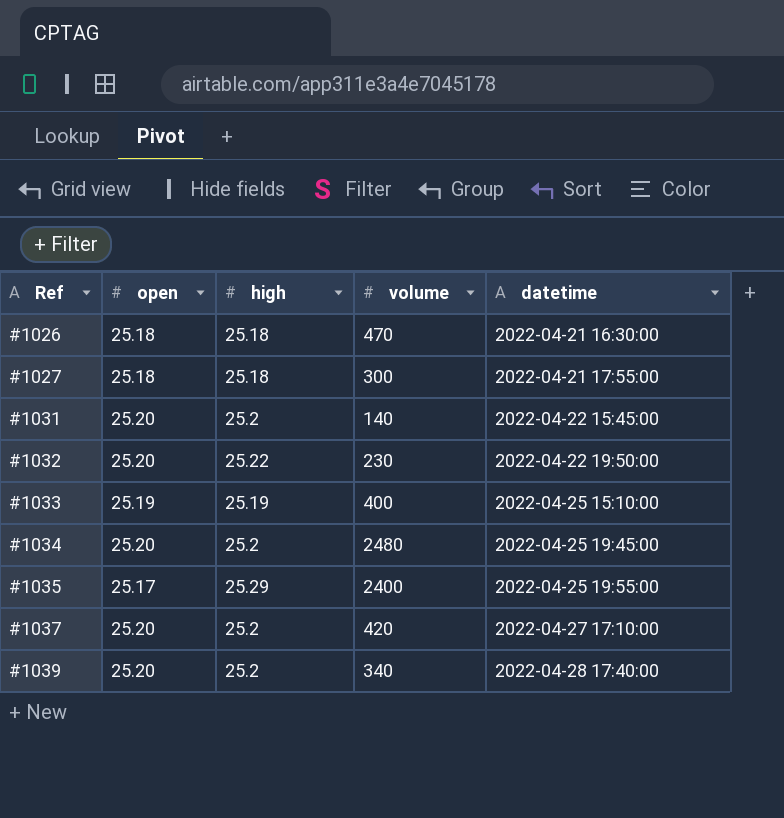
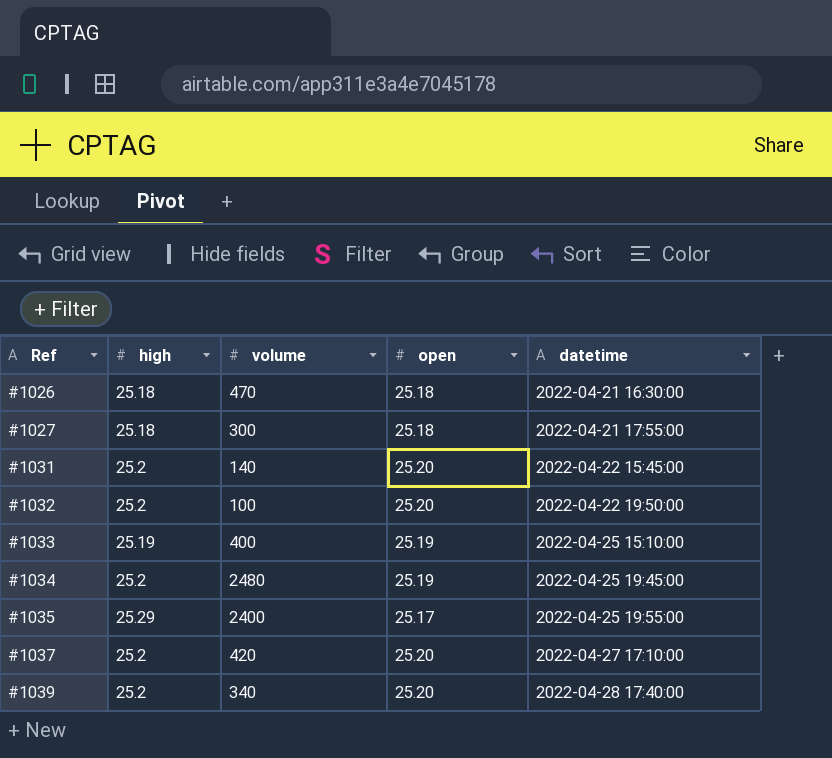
column open | position: 2 -> 4
#1032 | high: 25.22 -> 25.2
#1032 | volume: 230 -> 100
#1034 | open: 25.20 -> 25.19

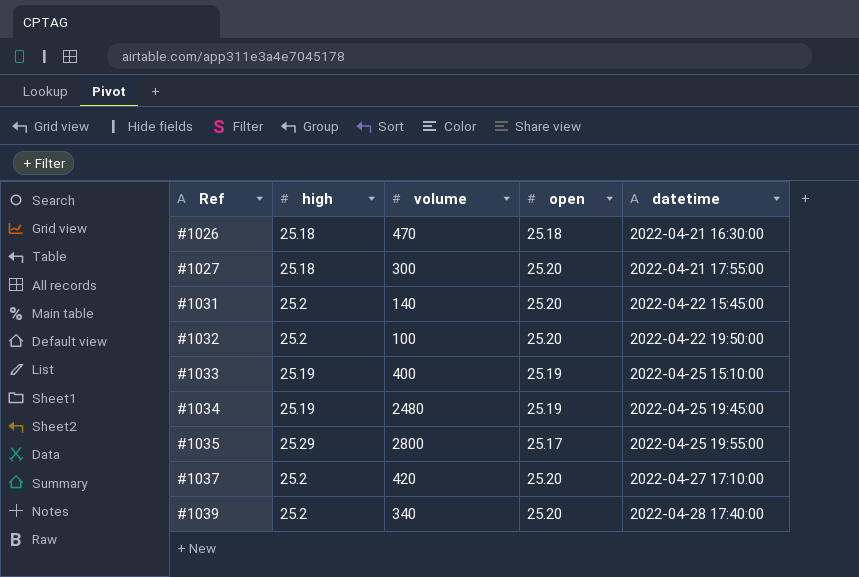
#1027 | open: 25.18 -> 25.20
#1034 | high: 25.2 -> 25.19
#1035 | volume: 2400 -> 2800

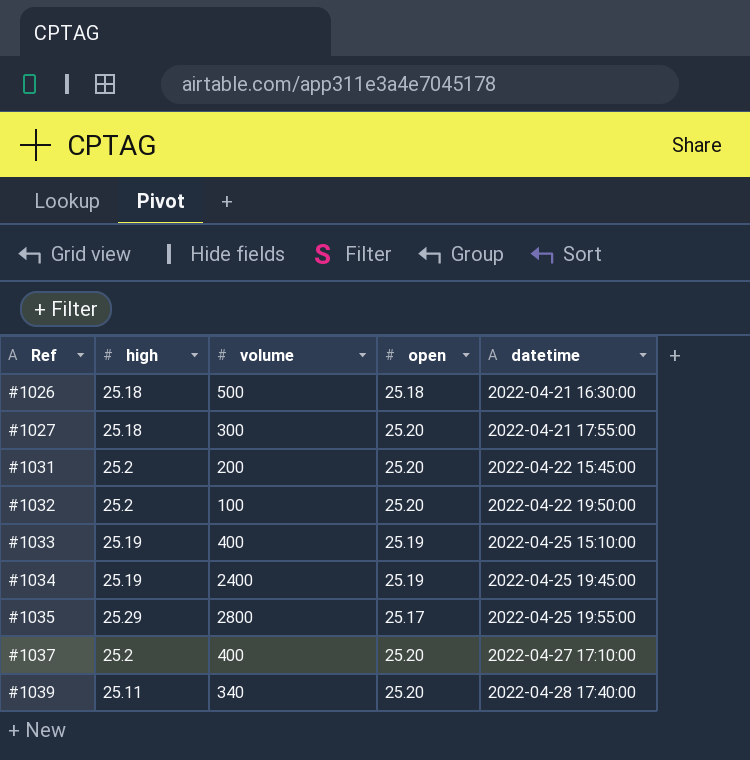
#1026 | volume: 470 -> 500
#1031 | volume: 140 -> 200
#1034 | volume: 2480 -> 2400
#1037 | volume: 420 -> 400
#1039 | high: 25.2 -> 25.11

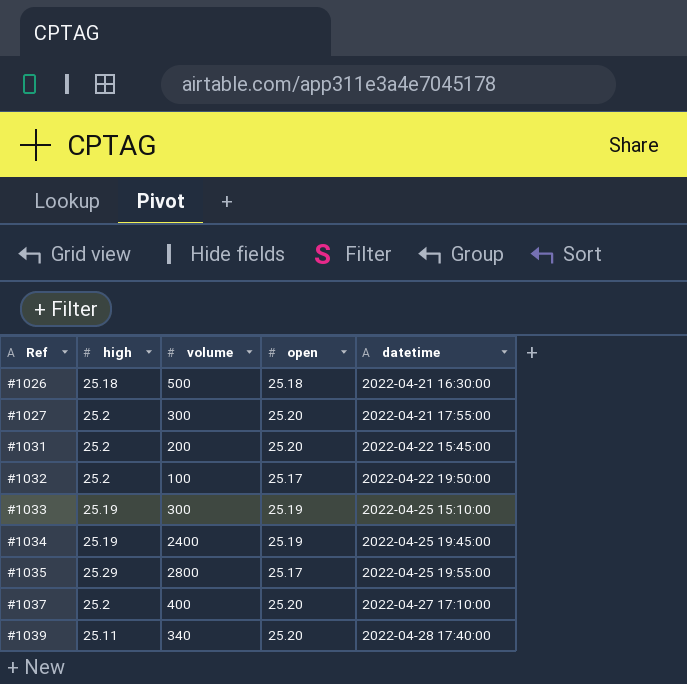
#1027 | high: 25.18 -> 25.2
#1032 | open: 25.20 -> 25.17
#1033 | volume: 400 -> 300

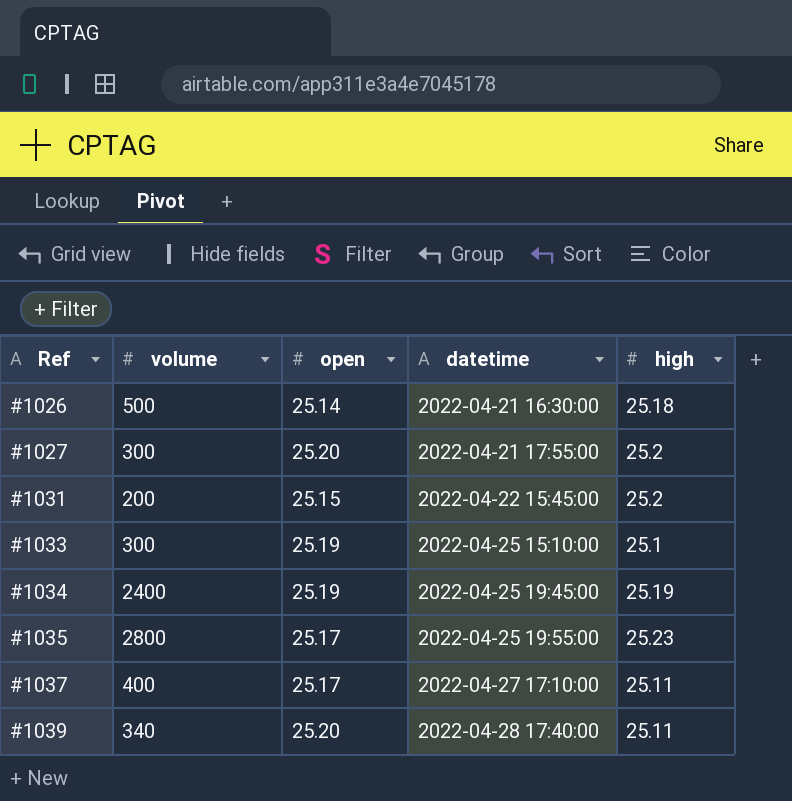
column high | position: 2 -> 5
row #1032: 25.2 | 100 | 25.17 | 2022-04-22 19:50:00 -> none
#1026 | open: 25.18 -> 25.14
#1031 | open: 25.20 -> 25.15
#1033 | high: 25.19 -> 25.1
#1035 | high: 25.29 -> 25.23
#1037 | open: 25.20 -> 25.17
#1037 | high: 25.2 -> 25.11

